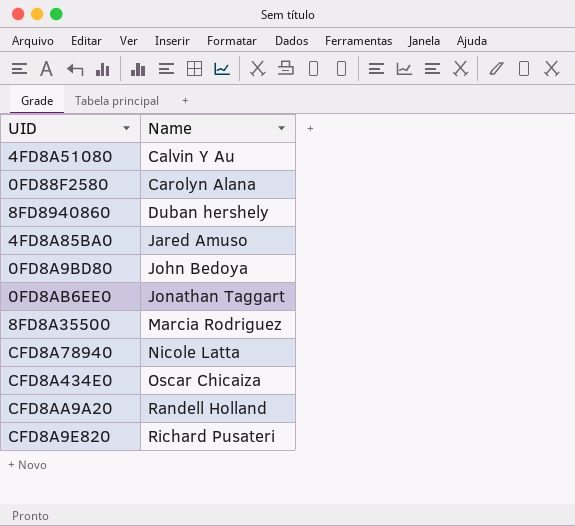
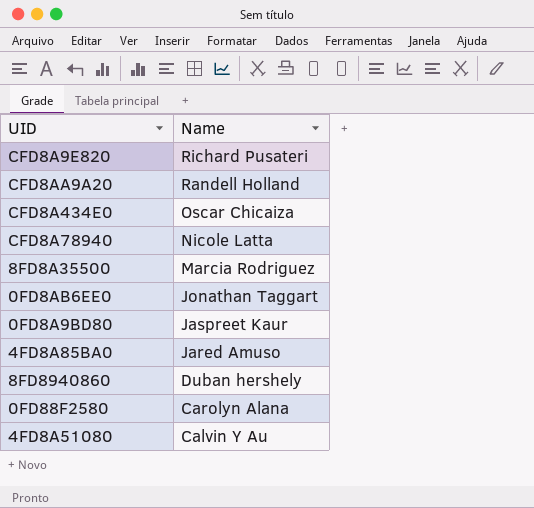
row order: Name ascending -> Name descending
0FD8A9BD80 | Name: John Bedoya -> Jaspreet Kaur

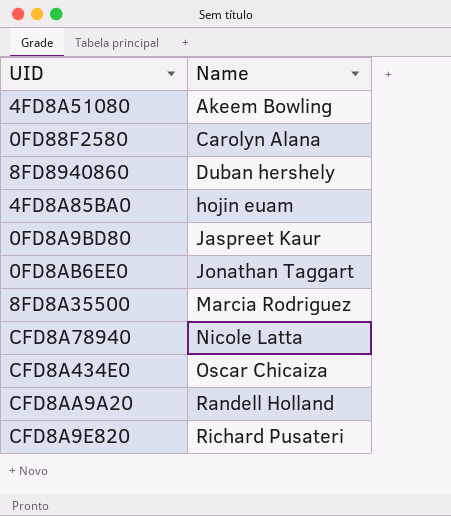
row order: Name descending -> Name ascending
4FD8A51080 | Name: Calvin Y Au -> Akeem Bowling
4FD8A85BA0 | Name: Jared Amuso -> hojin euam

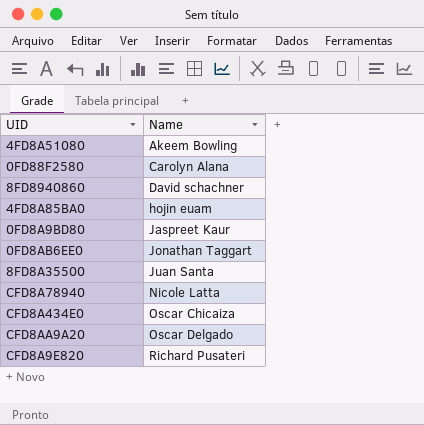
8FD8940860 | Name: Duban hershely -> David schachner
8FD8A35500 | Name: Marcia Rodriguez -> Juan Santa
CFD8AA9A20 | Name: Randell Holland -> Oscar Delgado

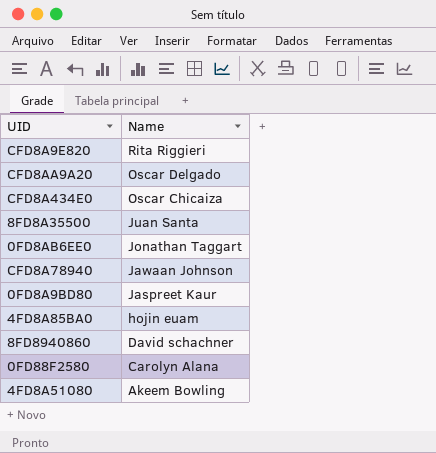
row order: Name ascending -> Name descending
CFD8A9E820 | Name: Richard Pusateri -> Rita Riggieri
CFD8A78940 | Name: Nicole Latta -> Jawaan Johnson

